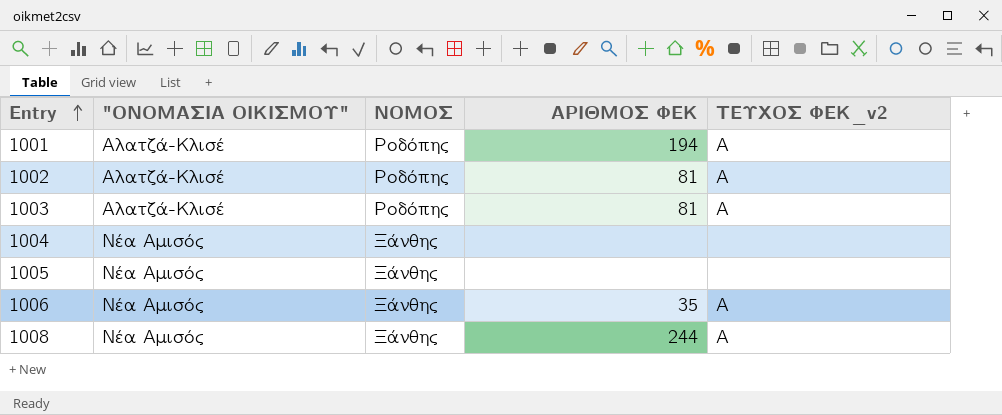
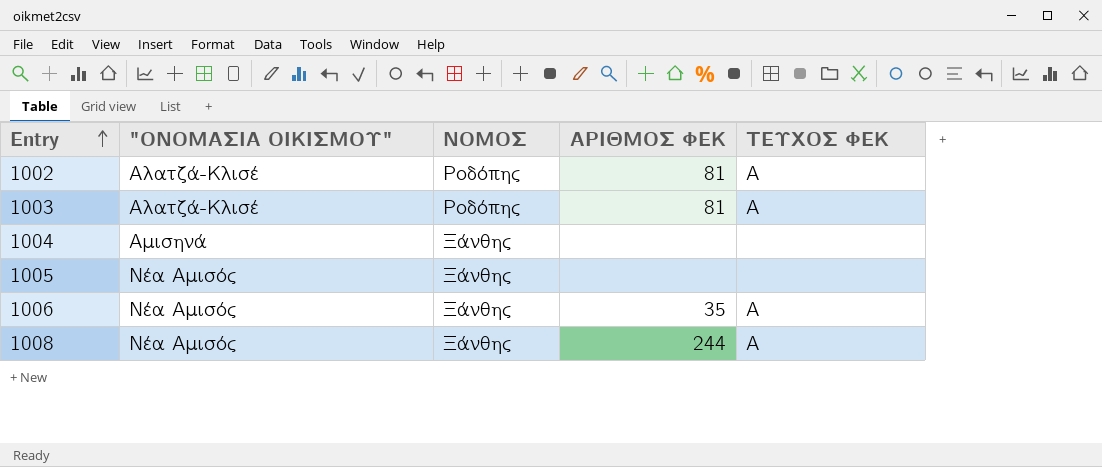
column name: ΤΕΥΧΟΣ ΦΕΚ_v2 -> ΤΕΥΧΟΣ ΦΕΚ
row 1001: Αλατζά-Κλισέ | Ροδόπης | 194 | Α -> none
1004 | "ΟΝΟΜΑΣΙΑ ΟΙΚΙΣΜΟΥ": Νέα Αμισός -> Αμισηνά

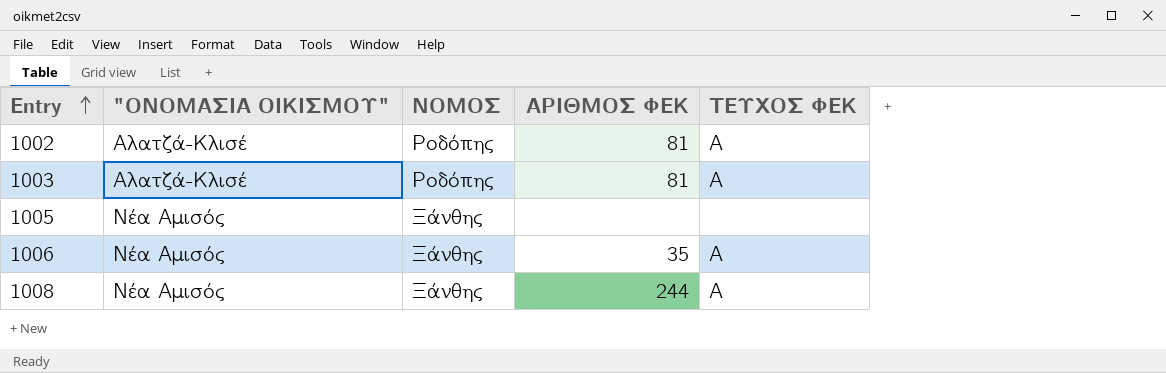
row 1004: Αμισηνά | Ξάνθης | none | none -> none

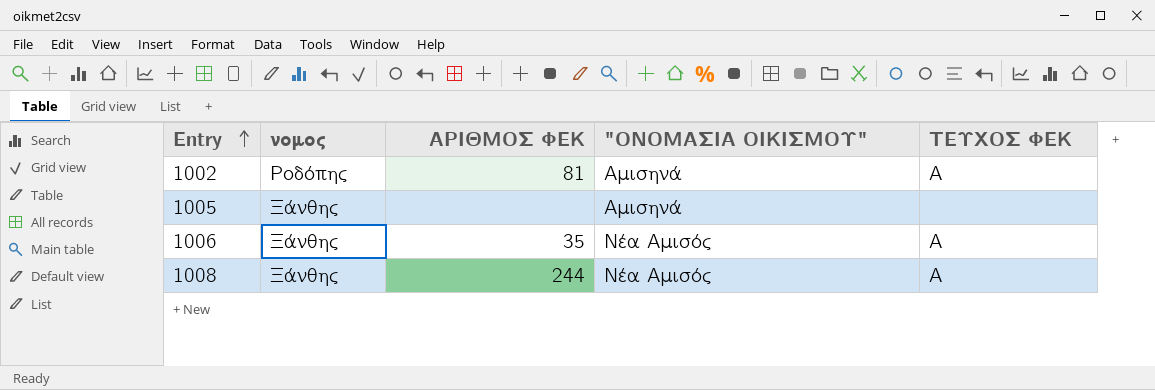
column name: ΝΟΜΟΣ -> νομος
column "ΟΝΟΜΑΣΙΑ ΟΙΚΙΣΜΟΥ" | position: 2 -> 4
row 1003: Αλατζά-Κλισέ | Ροδόπης | 81 | Α -> none
1002 | "ΟΝΟΜΑΣΙΑ ΟΙΚΙΣΜΟΥ": Αλατζά-Κλισέ -> Αμισηνά
1005 | "ΟΝΟΜΑΣΙΑ ΟΙΚΙΣΜΟΥ": Νέα Αμισός -> Αμισηνά

